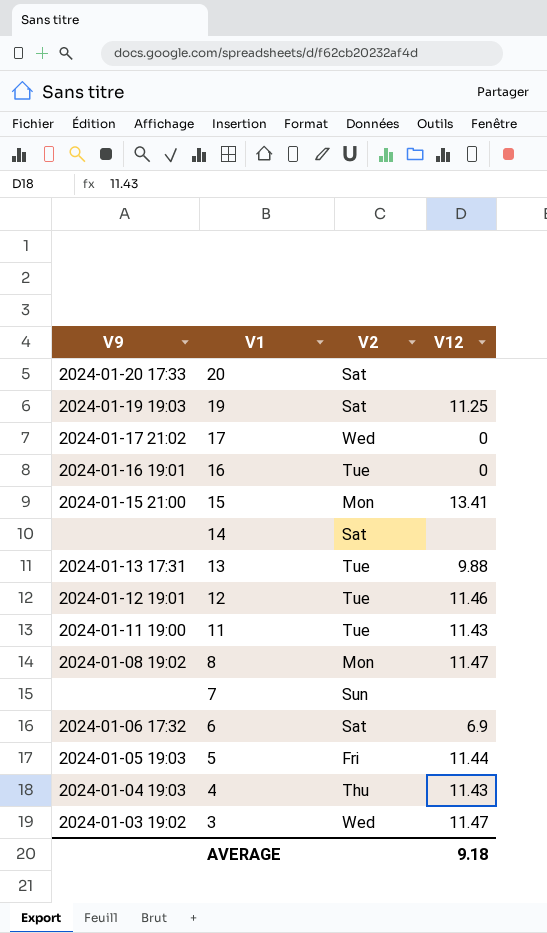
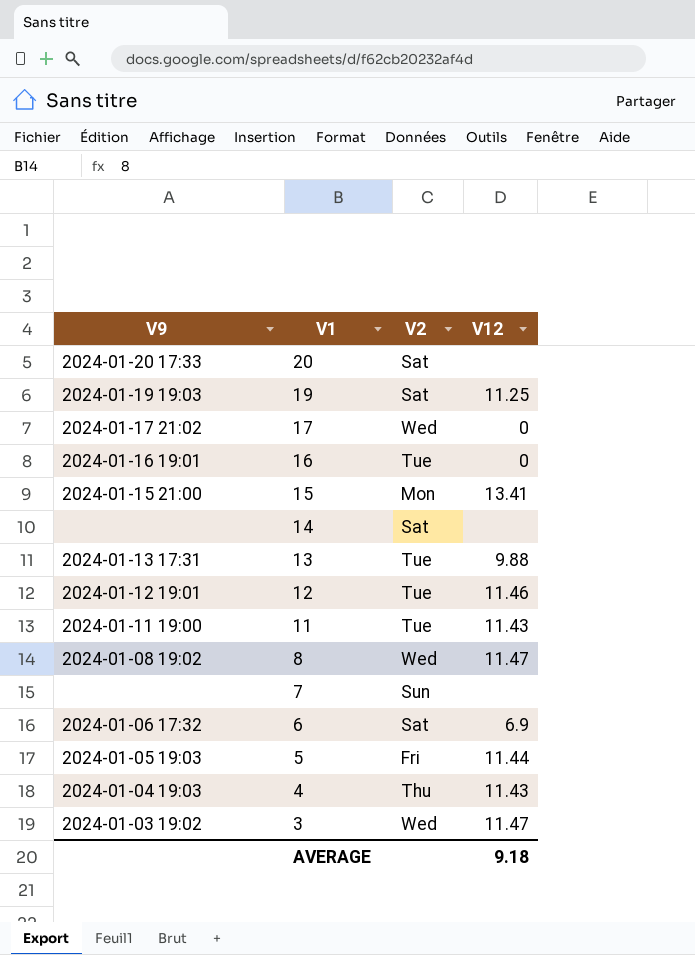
8 | V2: Mon -> Wed

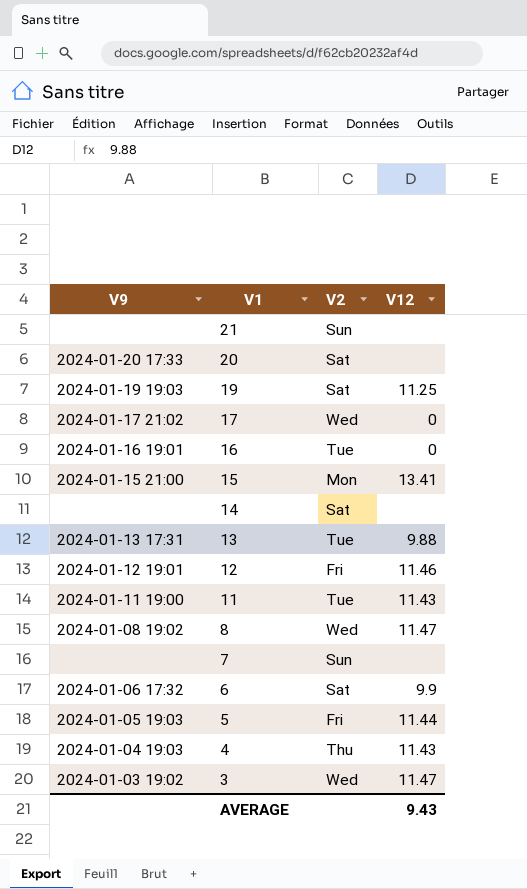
row 21: none -> none | Sun | none
12 | V2: Tue -> Fri
6 | V12: 6.9 -> 9.9
AVERAGE | V12: 9.18 -> 9.43

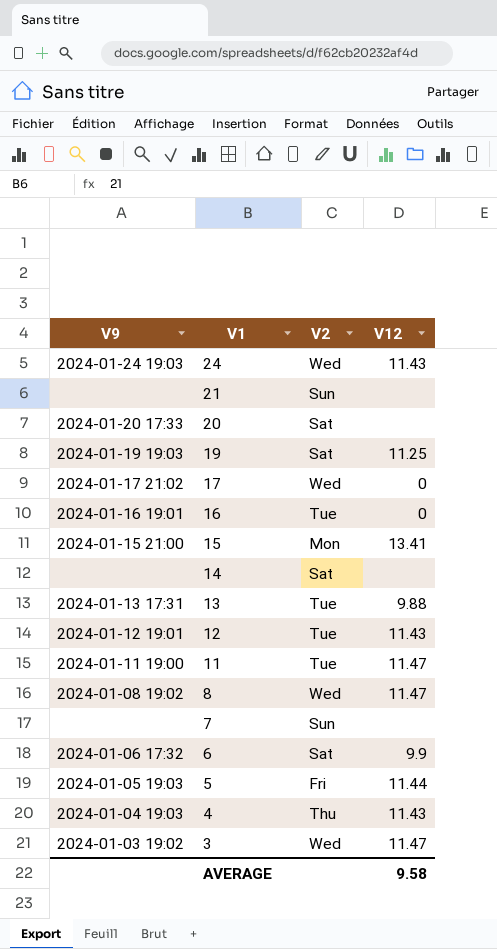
row 24: none -> 2024-01-24 19:03 | Wed | 11.43
12 | V2: Fri -> Tue
12 | V12: 11.46 -> 11.43
11 | V12: 11.43 -> 11.47
AVERAGE | V12: 9.43 -> 9.58

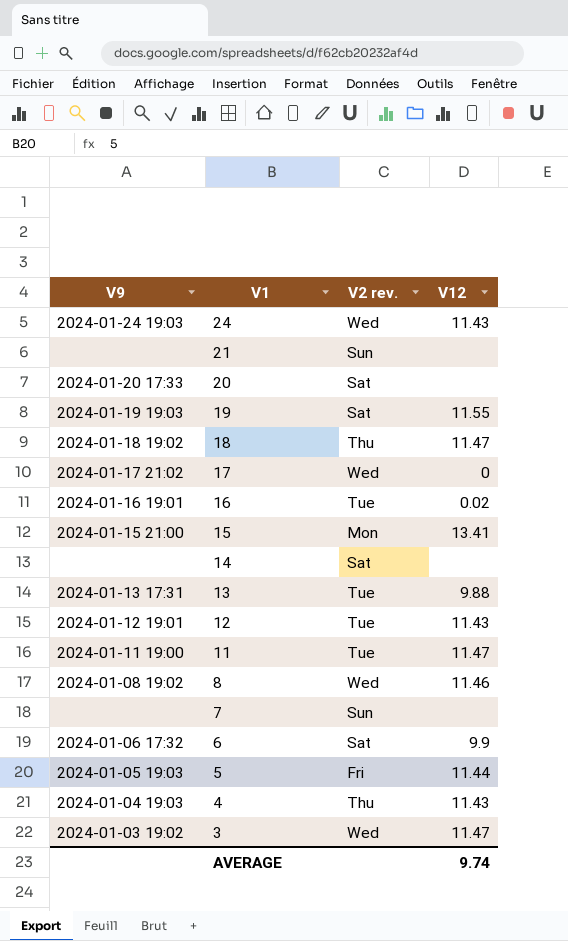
column name: V2 -> V2 rev.
19 | V12: 11.25 -> 11.55
row 18: none -> 2024-01-18 19:02 | Thu | 11.47
16 | V12: 0 -> 0.02
8 | V12: 11.47 -> 11.46
AVERAGE | V12: 9.58 -> 9.74

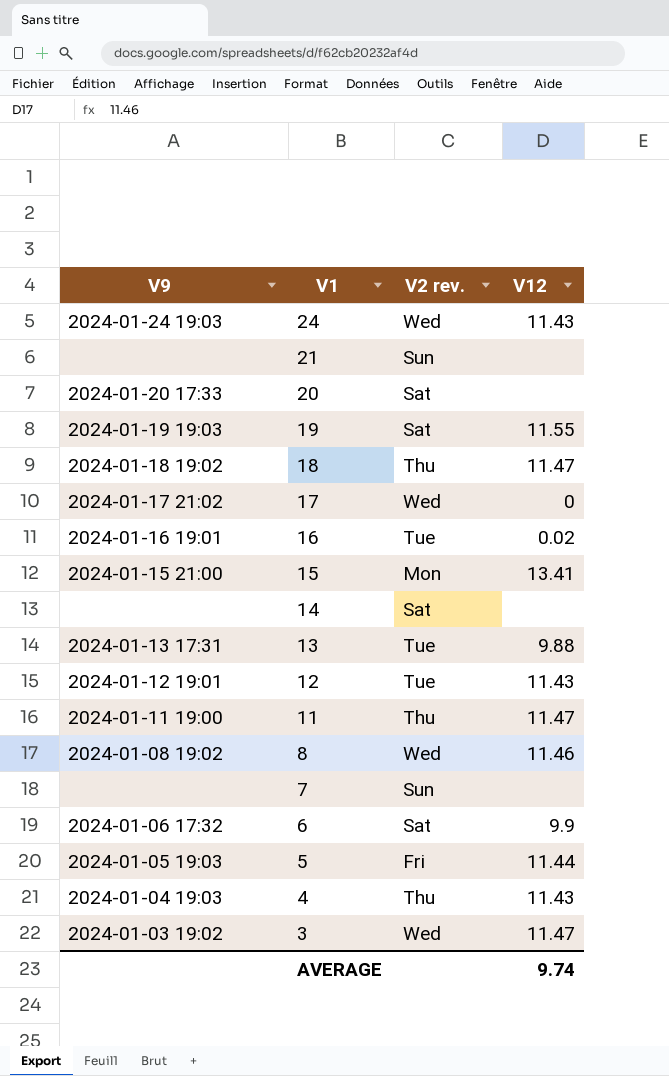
11 | V2 rev.: Tue -> Thu

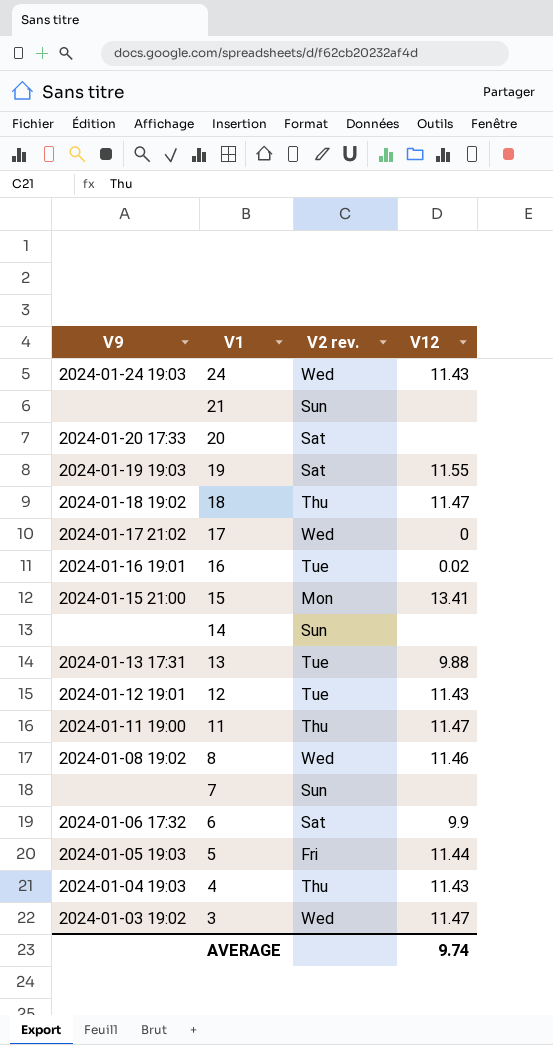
14 | V2 rev.: Sat -> Sun

